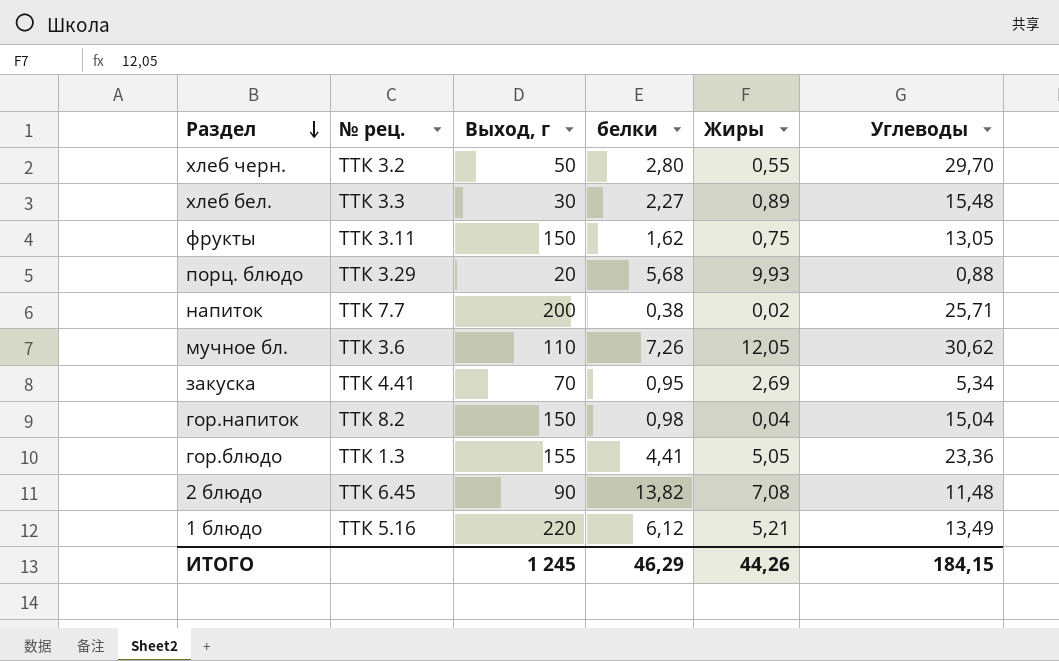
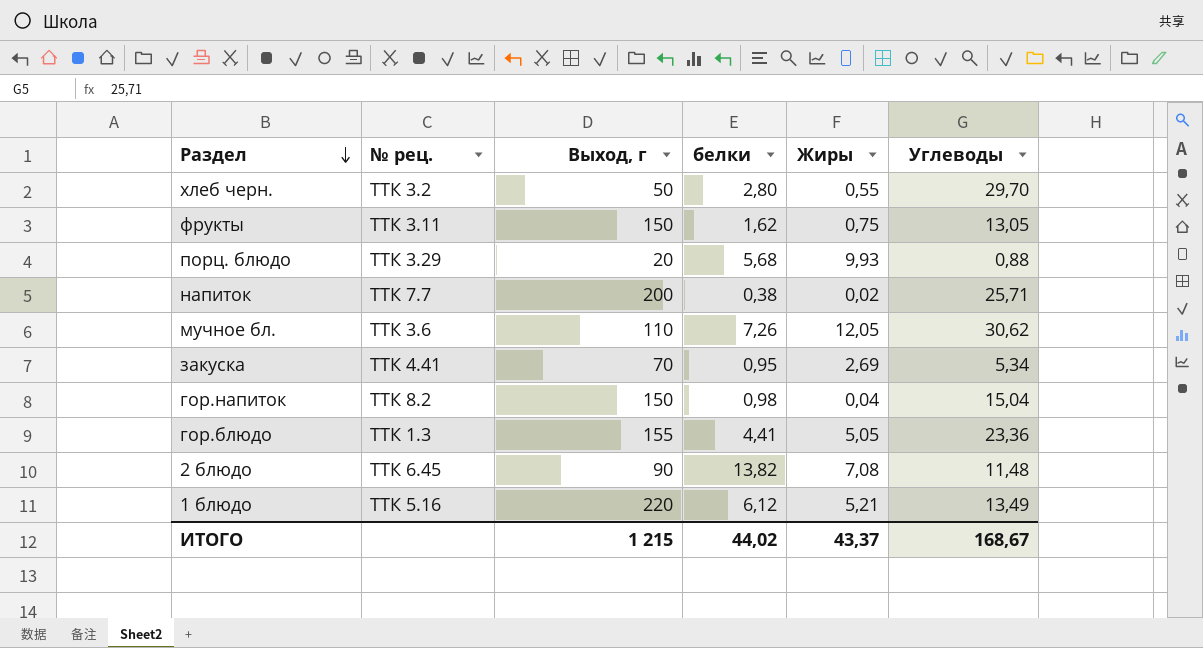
row хлеб бел.: ТТК 3.3 | 30 | 2,27 | 0,89 | 15,48 -> none
ИТОГО | Выход, г: 1 245 -> 1 215
ИТОГО | белки: 46,29 -> 44,02
ИТОГО | Жиры: 44,26 -> 43,37
ИТОГО | Углеводы: 184,15 -> 168,67

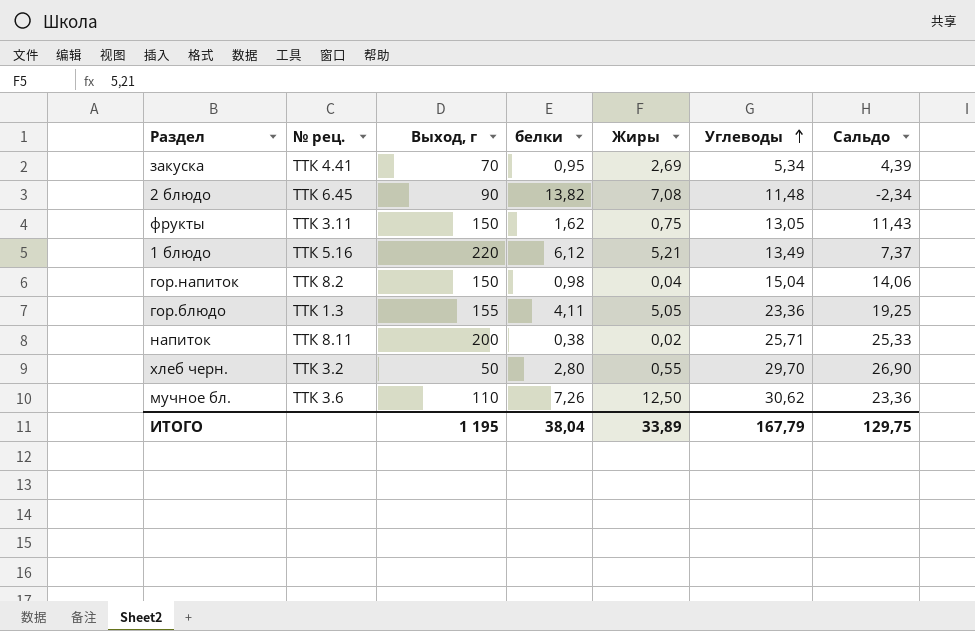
row order: Раздел descending -> Углеводы ascending
column Сальдо | formula: none -> [Углеводы] - [белки]
row порц. блюдо: ТТК 3.29 | 20 | 5,68 | 9,93 | 0,88 -> none
гор.блюдо | белки: 4,41 -> 4,11
напиток | № рец.: ТТК 7.7 -> ТТК 8.11
мучное бл. | Жиры: 12,05 -> 12,50
ИТОГО | Выход, г: 1 215 -> 1 195
ИТОГО | белки: 44,02 -> 38,04
ИТОГО | Жиры: 43,37 -> 33,89
ИТОГО | Углеводы: 168,67 -> 167,79

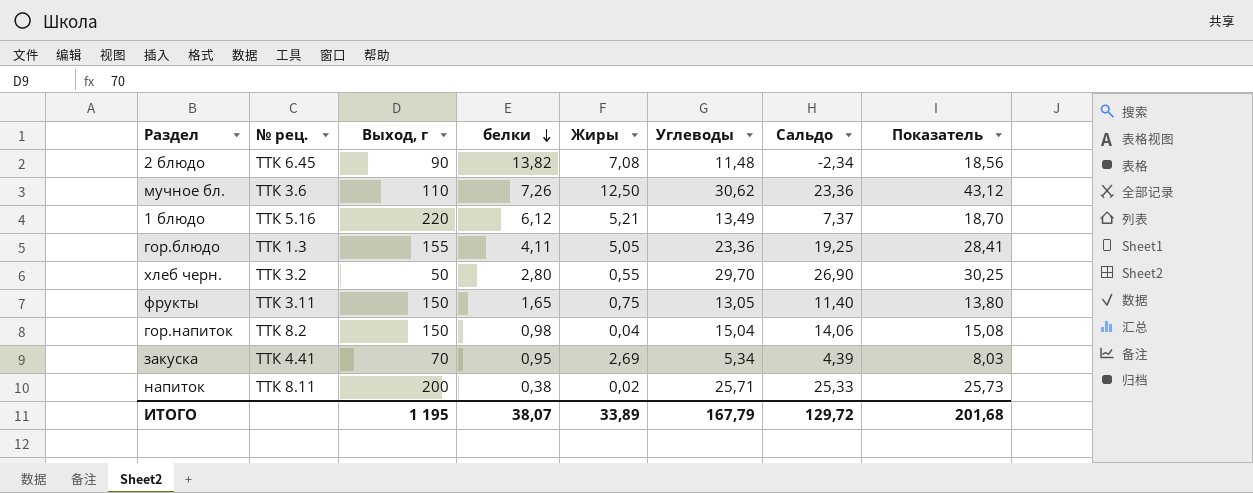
row order: Углеводы ascending -> белки descending
column Показатель | formula: none -> [Жиры] + [Углеводы]
фрукты | белки: 1,62 -> 1,65
фрукты | Сальдо: 11,43 -> 11,40
ИТОГО | белки: 38,04 -> 38,07
ИТОГО | Сальдо: 129,75 -> 129,72

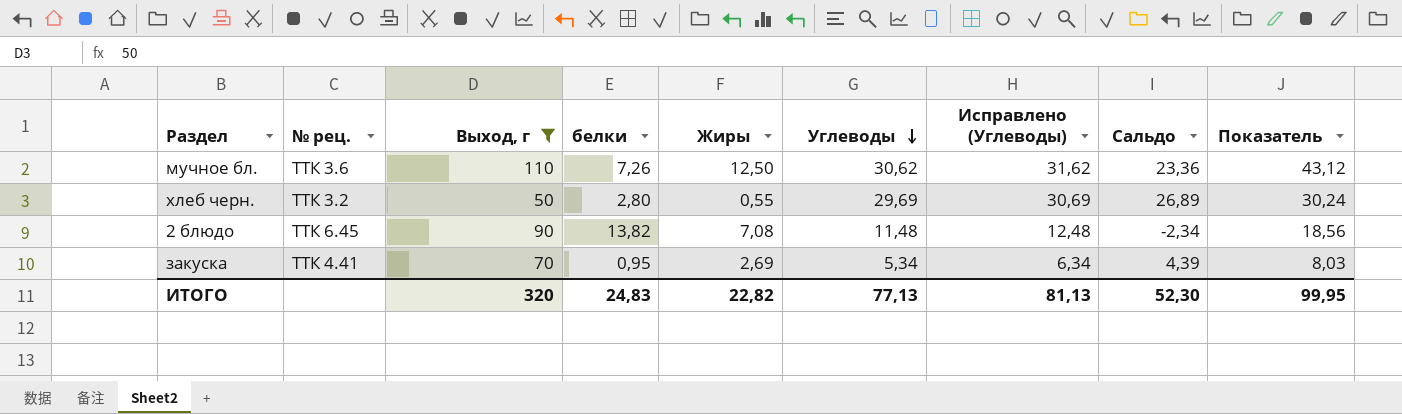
filter: none -> Выход, г <= 110
row order: белки descending -> Углеводы descending
column Исправлено (Углеводы) | formula: none -> [Углеводы] + 1
хлеб черн. | Углеводы: 29,70 -> 29,69
хлеб черн. | Сальдо: 26,90 -> 26,89
хлеб черн. | Показатель: 30,25 -> 30,24
ИТОГО | Выход, г: 1 195 -> 320
ИТОГО | белки: 38,07 -> 24,83
ИТОГО | Жиры: 33,89 -> 22,82
ИТОГО | Углеводы: 167,79 -> 77,13
ИТОГО | Сальдо: 129,72 -> 52,30
ИТОГО | Показатель: 201,68 -> 99,95

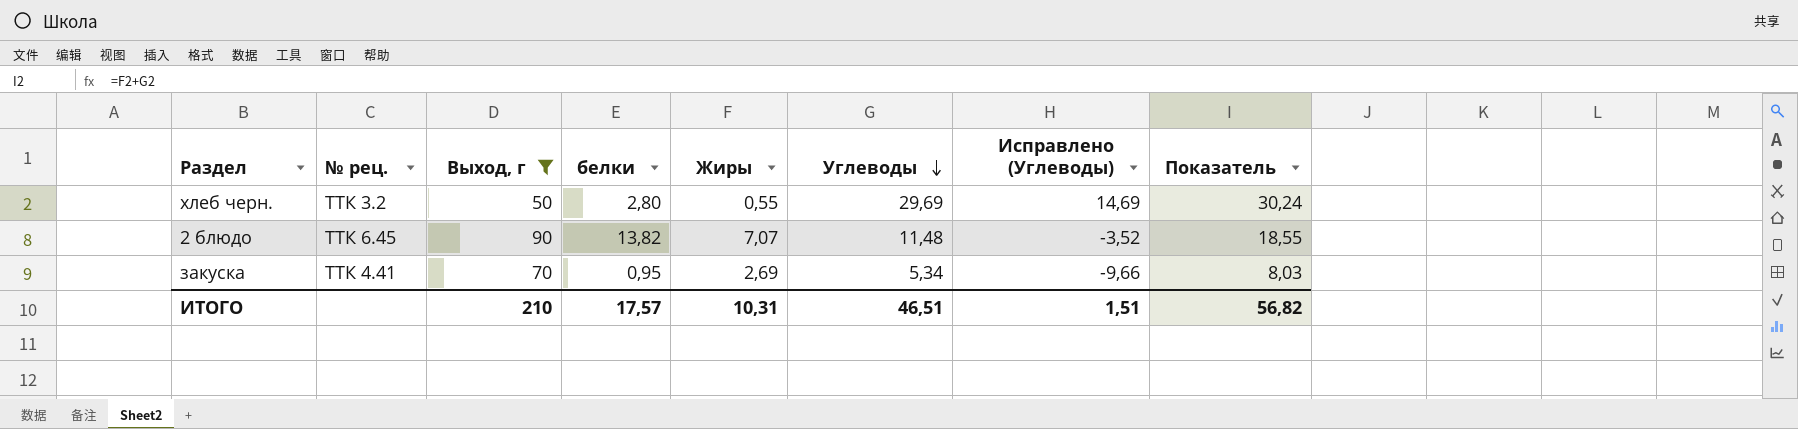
column Сальдо | formula: [Углеводы] - [белки] -> none
column Исправлено (Углеводы) | formula: [Углеводы] + 1 -> [Углеводы] - 15
row мучное бл.: ТТК 3.6 | 110 | 7,26 | 12,50 | 30,62 | 31,62 | 23,36 | 43,12 -> none
2 блюдо | Жиры: 7,08 -> 7,07
2 блюдо | Показатель: 18,56 -> 18,55
ИТОГО | Выход, г: 320 -> 210
ИТОГО | белки: 24,83 -> 17,57
ИТОГО | Жиры: 22,82 -> 10,31
ИТОГО | Углеводы: 77,13 -> 46,51
ИТОГО | Исправлено (Углеводы): 81,13 -> 1,51
ИТОГО | Показатель: 99,95 -> 56,82

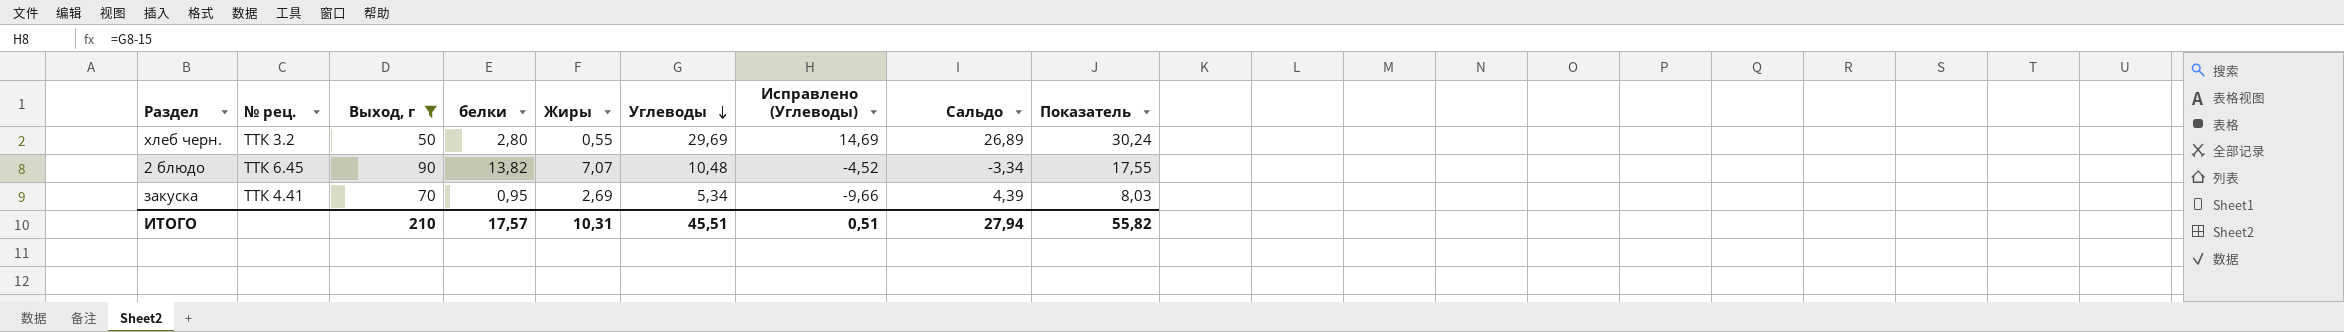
column Сальдо | formula: none -> [Углеводы] - [белки]
2 блюдо | Углеводы: 11,48 -> 10,48
2 блюдо | Исправлено (Углеводы): -3,52 -> -4,52
2 блюдо | Показатель: 18,55 -> 17,55
ИТОГО | Углеводы: 46,51 -> 45,51
ИТОГО | Исправлено (Углеводы): 1,51 -> 0,51
ИТОГО | Показатель: 56,82 -> 55,82

